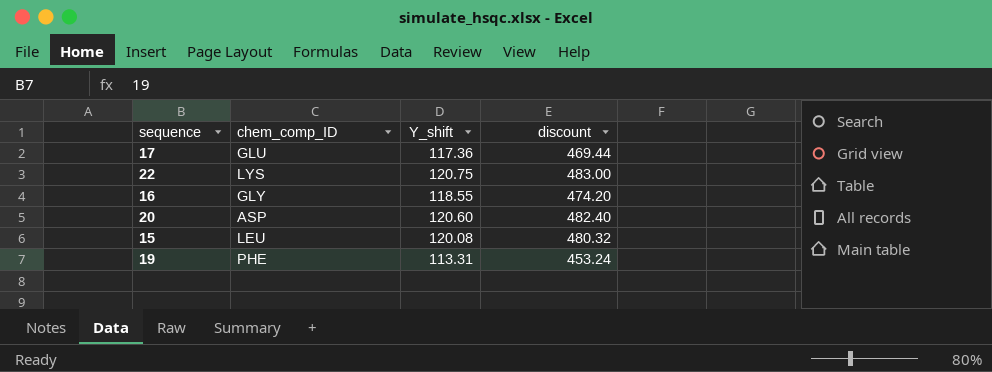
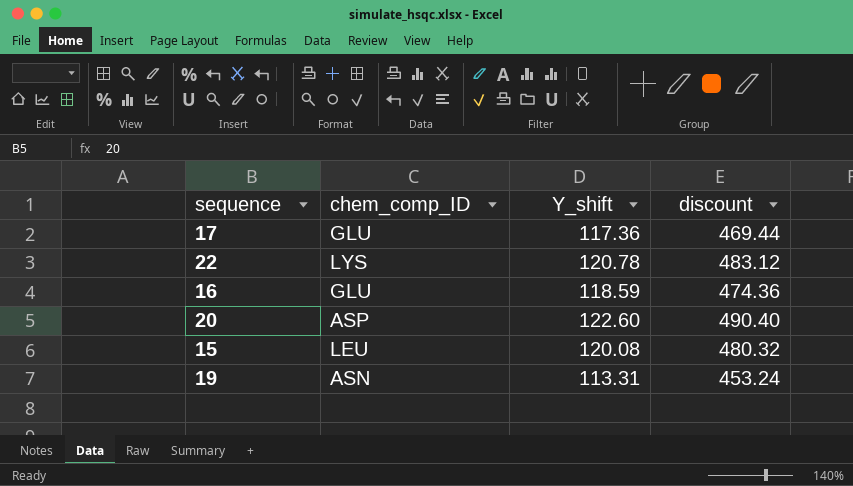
22 | Y_shift: 120.75 -> 120.78
22 | discount: 483.00 -> 483.12
16 | chem_comp_ID: GLY -> GLU
16 | Y_shift: 118.55 -> 118.59
16 | discount: 474.20 -> 474.36
20 | Y_shift: 120.60 -> 122.60
20 | discount: 482.40 -> 490.40
19 | chem_comp_ID: PHE -> ASN

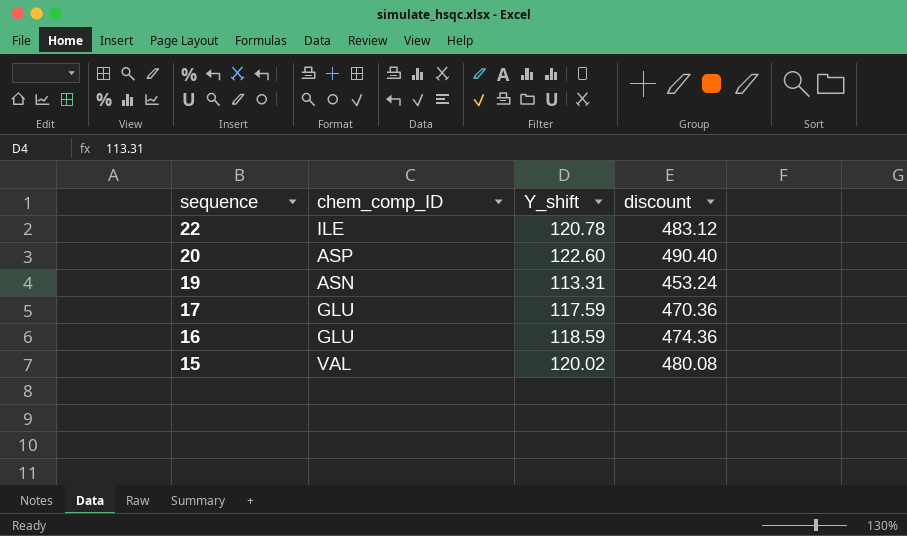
row order: none -> sequence descending
22 | chem_comp_ID: LYS -> ILE
17 | Y_shift: 117.36 -> 117.59
17 | discount: 469.44 -> 470.36
15 | chem_comp_ID: LEU -> VAL
15 | Y_shift: 120.08 -> 120.02
15 | discount: 480.32 -> 480.08

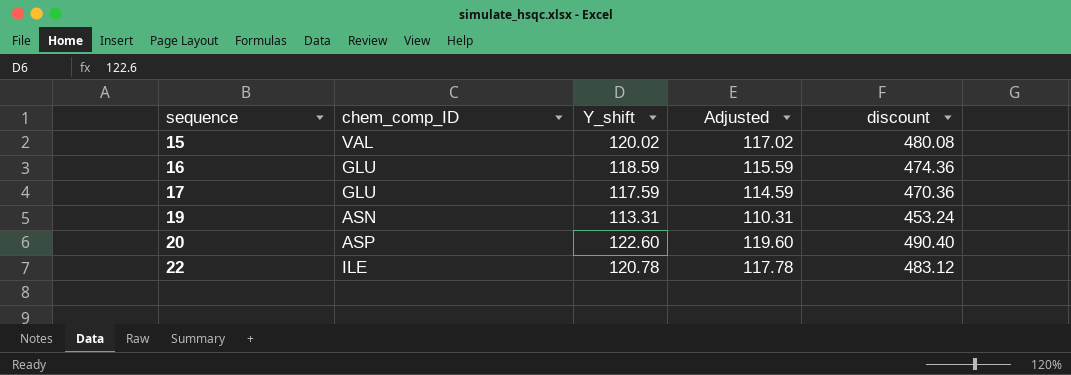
row order: sequence descending -> sequence ascending
column Adjusted | formula: none -> [Y_shift] - 3

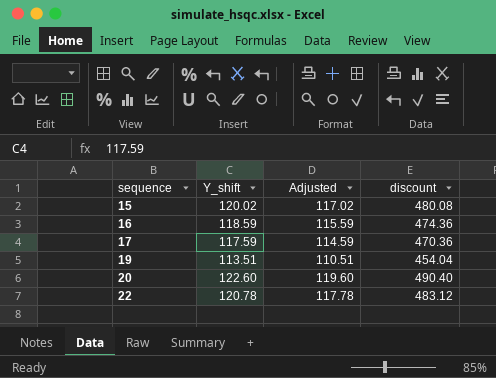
column chem_comp_ID | position: 2 -> none
19 | Y_shift: 113.31 -> 113.51
19 | Adjusted: 110.31 -> 110.51
19 | discount: 453.24 -> 454.04

